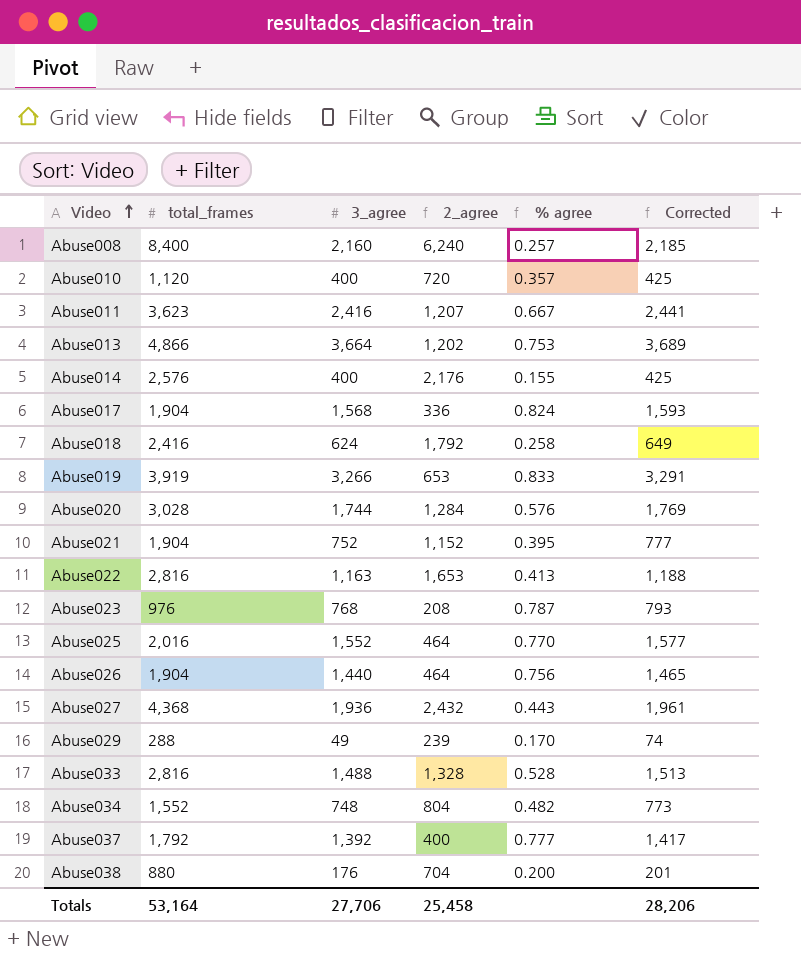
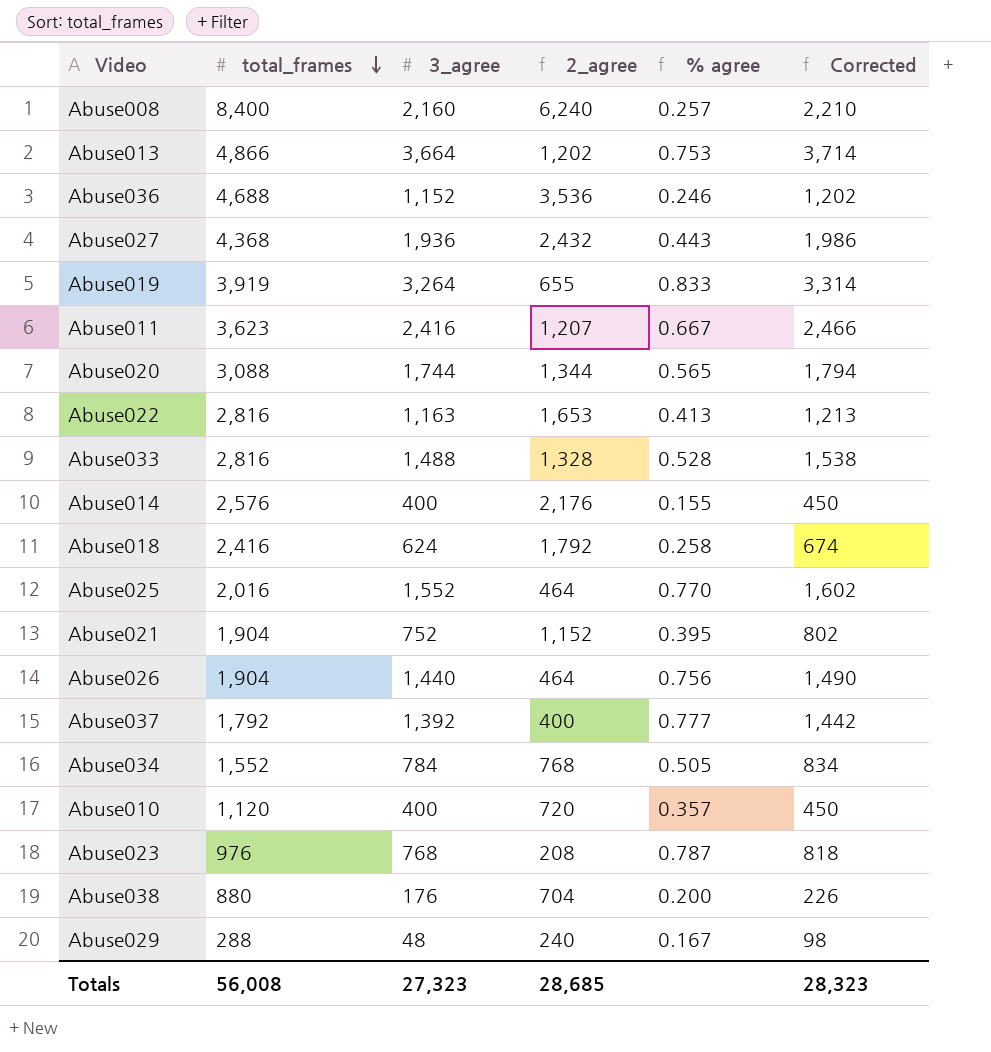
row order: Video ascending -> total_frames descending
column Corrected | formula: [3_agree] + 25 -> [3_agree] + 50
row Abuse017: 1,904 | 1,568 | 336 | 0.824 | 1,593 -> none
row Abuse036: none -> 4,688 | 1,152 | 3,536 | 0.246 | 1,202
Abuse019 | 3_agree: 3,266 -> 3,264
Abuse019 | 2_agree: 653 -> 655
Abuse020 | total_frames: 3,028 -> 3,088
Abuse020 | 2_agree: 1,284 -> 1,344
Abuse020 | % agree: 0.576 -> 0.565
Abuse034 | 3_agree: 748 -> 784
Abuse034 | 2_agree: 804 -> 768
Abuse034 | % agree: 0.482 -> 0.505
Abuse029 | 3_agree: 49 -> 48
Abuse029 | 2_agree: 239 -> 240
Abuse029 | % agree: 0.170 -> 0.167
Totals | total_frames: 53,164 -> 56,008
Totals | 3_agree: 27,706 -> 27,323
Totals | 2_agree: 25,458 -> 28,685
Totals | Corrected: 28,206 -> 28,323

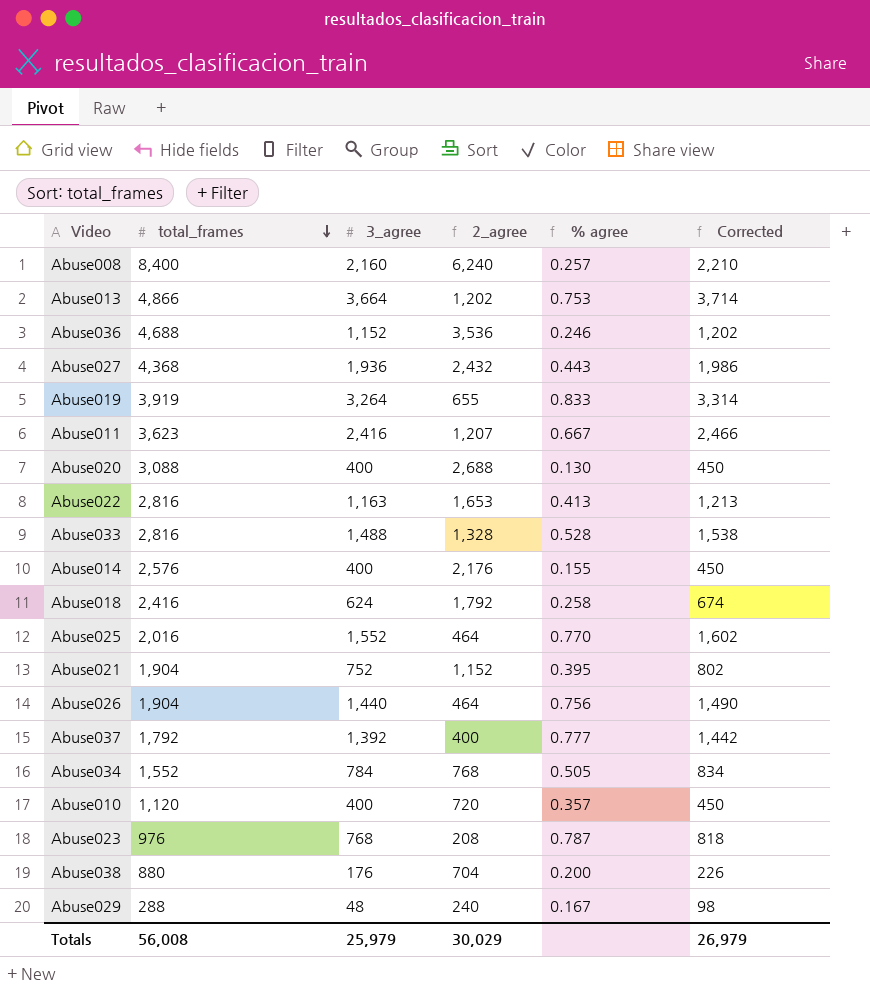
Abuse020 | 3_agree: 1,744 -> 400
Abuse020 | 2_agree: 1,344 -> 2,688
Abuse020 | % agree: 0.565 -> 0.130
Abuse020 | Corrected: 1,794 -> 450
Totals | 3_agree: 27,323 -> 25,979
Totals | 2_agree: 28,685 -> 30,029
Totals | Corrected: 28,323 -> 26,979

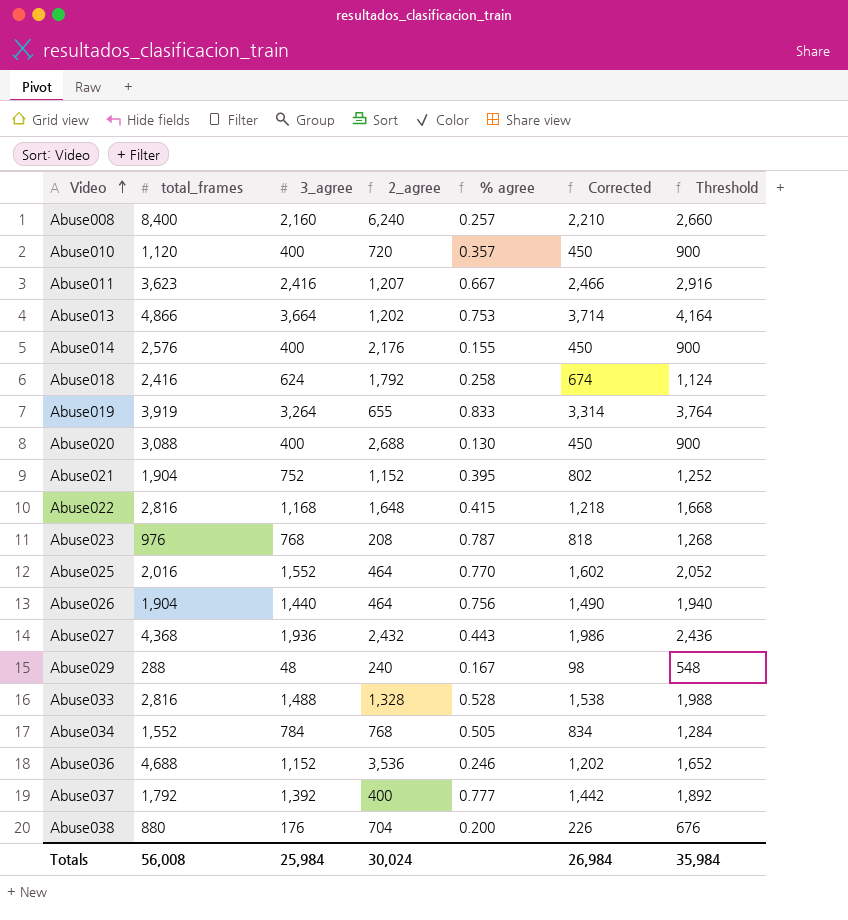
row order: total_frames descending -> Video ascending
column Threshold | formula: none -> [3_agree] + 500
Abuse022 | 3_agree: 1,163 -> 1,168
Abuse022 | 2_agree: 1,653 -> 1,648
Abuse022 | % agree: 0.413 -> 0.415
Abuse022 | Corrected: 1,213 -> 1,218
Totals | 3_agree: 25,979 -> 25,984
Totals | 2_agree: 30,029 -> 30,024
Totals | Corrected: 26,979 -> 26,984

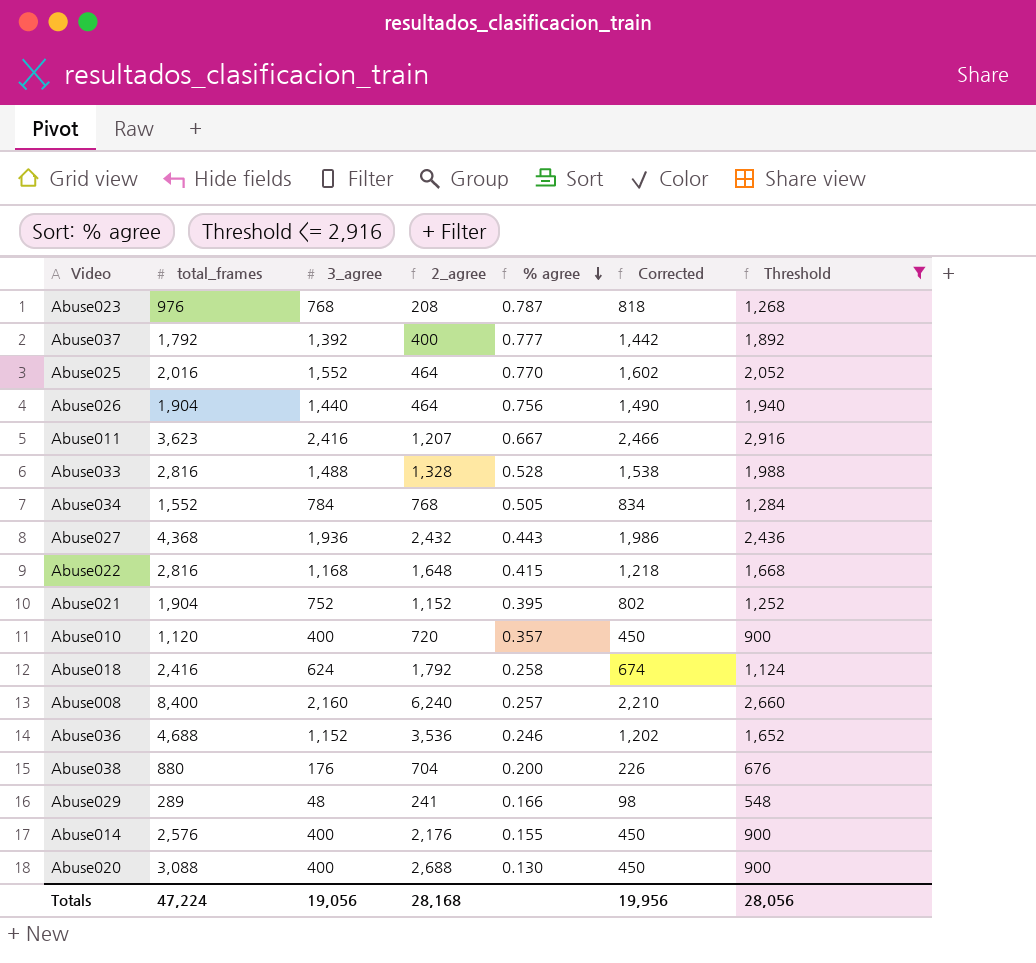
filter: none -> Threshold <= 2,916
row order: Video ascending -> % agree descending
Abuse029 | total_frames: 288 -> 289
Abuse029 | 2_agree: 240 -> 241
Abuse029 | % agree: 0.167 -> 0.166
Totals | total_frames: 56,008 -> 47,224
Totals | 3_agree: 25,984 -> 19,056
Totals | 2_agree: 30,024 -> 28,168
Totals | Corrected: 26,984 -> 19,956
Totals | Threshold: 35,984 -> 28,056

